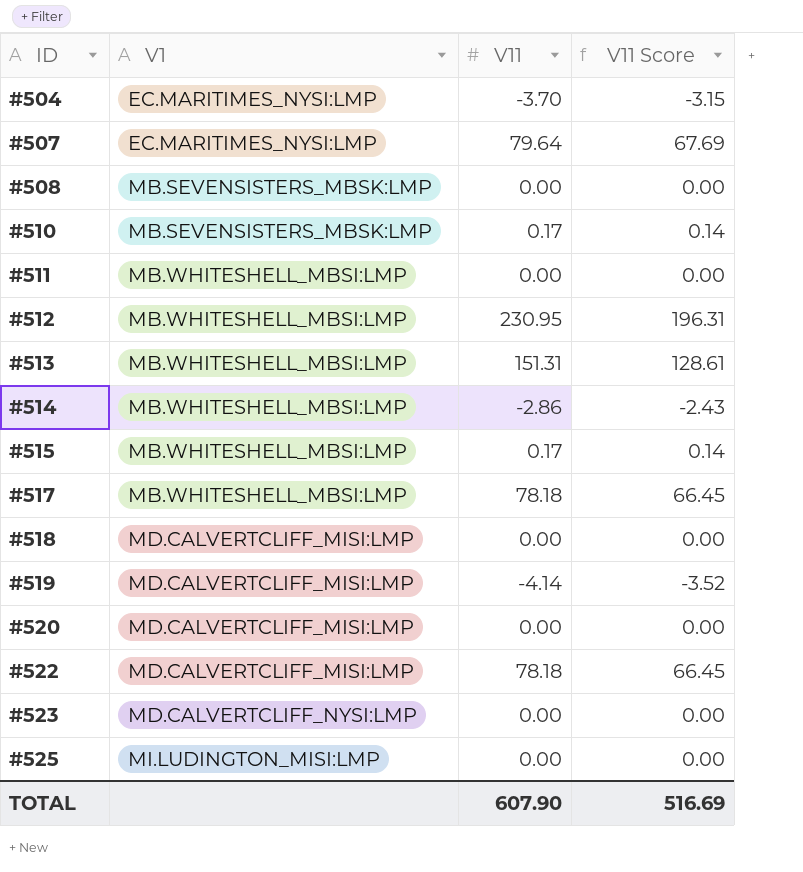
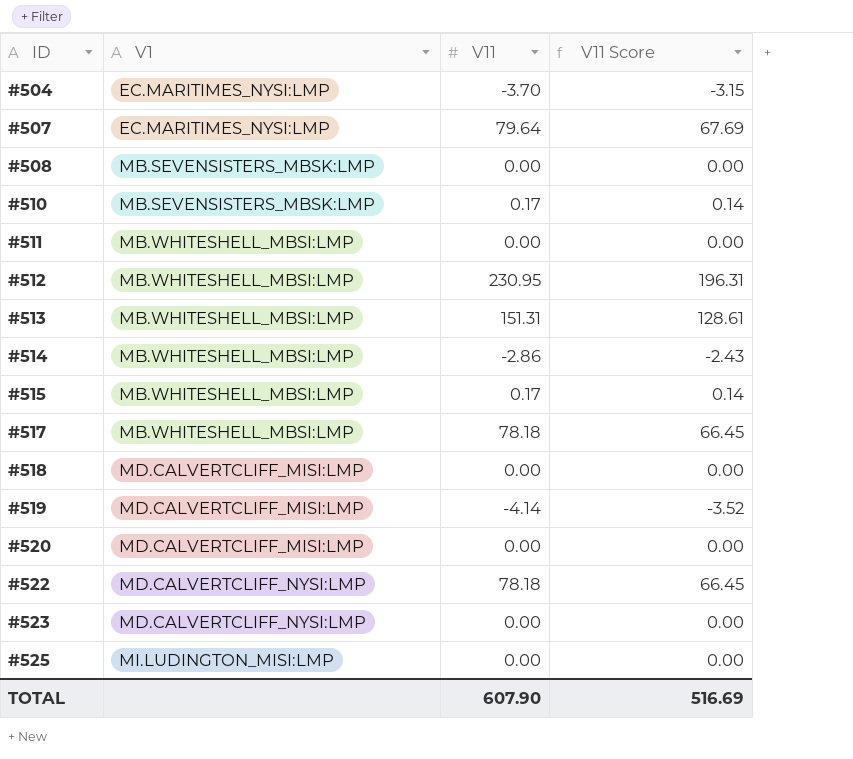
#522 | V1: MD.CALVERTCLIFF_MISI:LMP -> MD.CALVERTCLIFF_NYSI:LMP

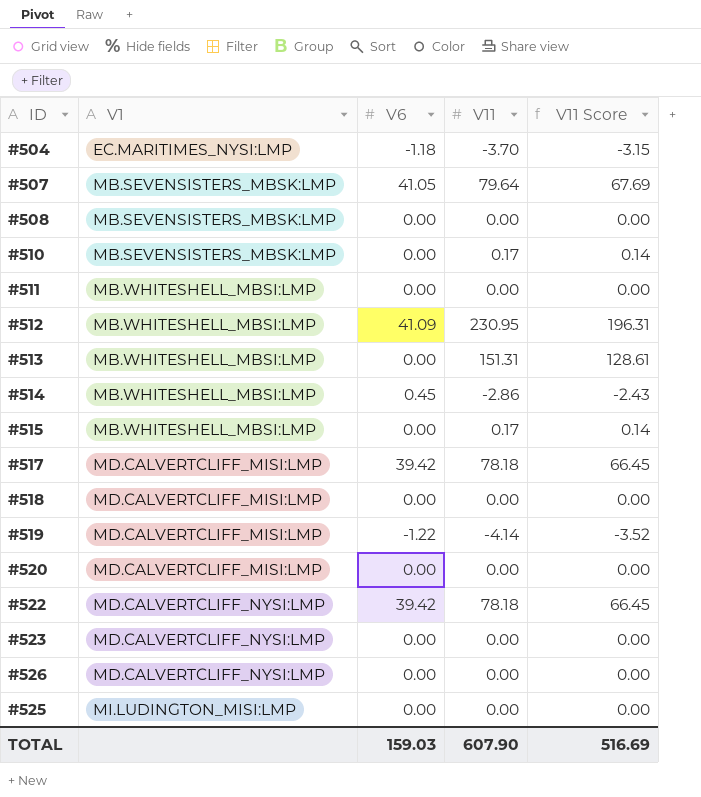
column V6 | position: none -> 3
#507 | V1: EC.MARITIMES_NYSI:LMP -> MB.SEVENSISTERS_MBSK:LMP
#517 | V1: MB.WHITESHELL_MBSI:LMP -> MD.CALVERTCLIFF_MISI:LMP
row #526: none -> MD.CALVERTCLIFF_NYSI:LMP | 0.00 | 0.00 | 0.00

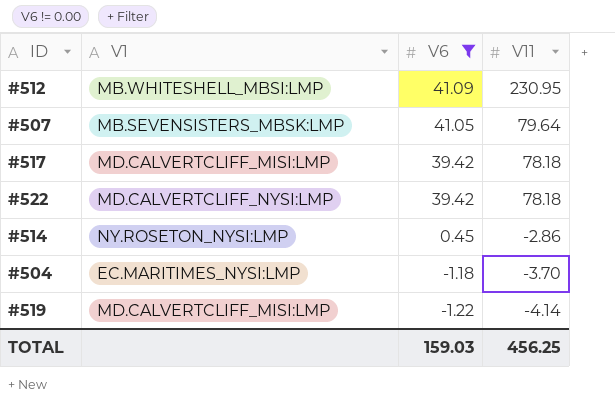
filter: none -> V6 != 0.00
row order: V1 ascending -> V6 descending
column V11 Score | formula: [V11] * 0.85 -> none
#514 | V1: MB.WHITESHELL_MBSI:LMP -> NY.ROSETON_NYSI:LMP
TOTAL | V11: 607.90 -> 456.25

